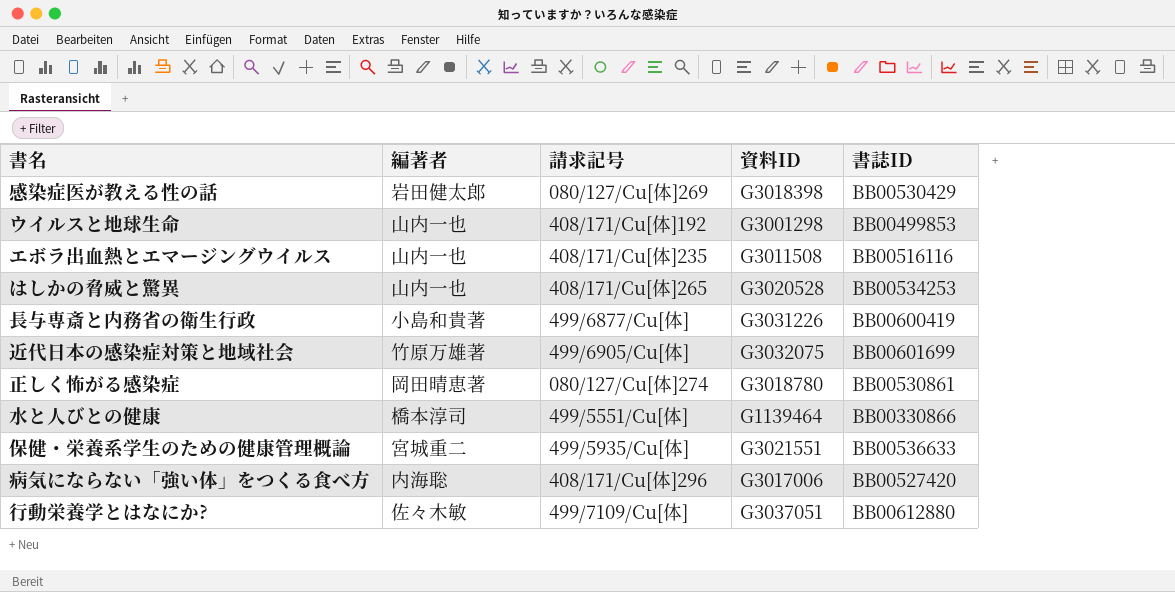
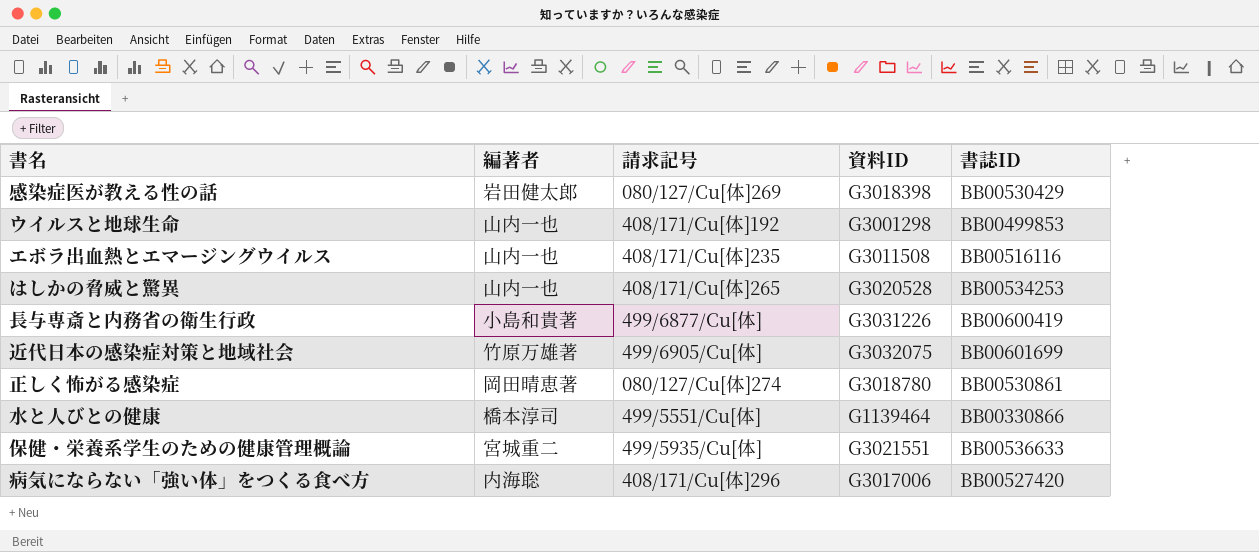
row 行動栄養学とはなにか?: 佐々木敏 | 499/7109/Cu[体] | G3037051 | BB00612880 -> none

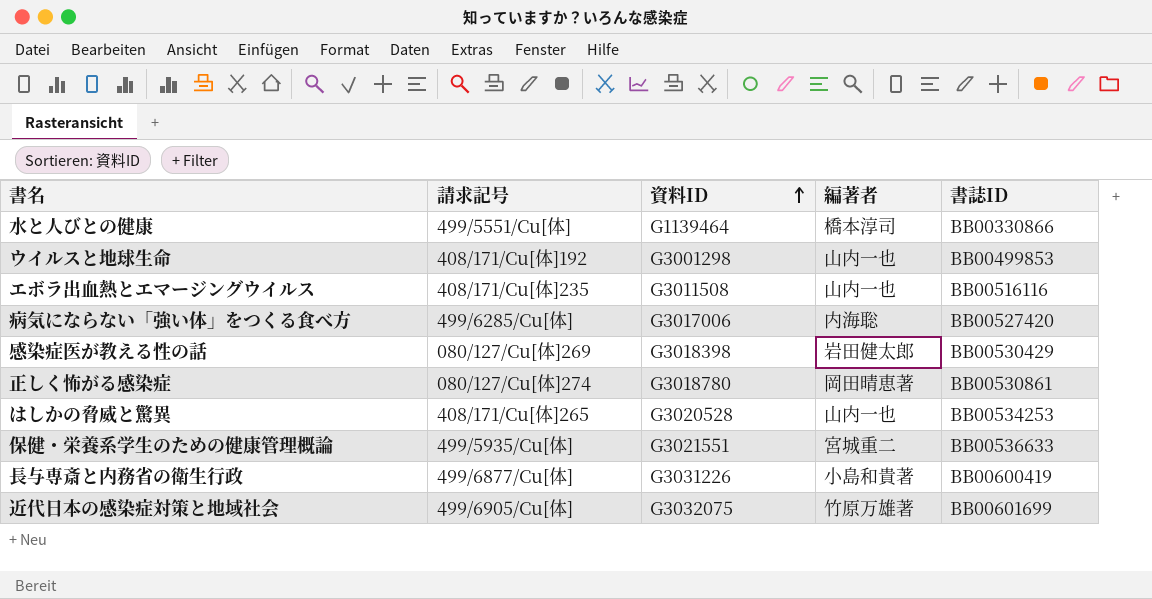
row order: none -> 資料ID ascending
column 編著者 | position: 2 -> 4
病気にならない「強い体」をつくる食べ方 | 請求記号: 408/171/Cu[体]296 -> 499/6285/Cu[体]

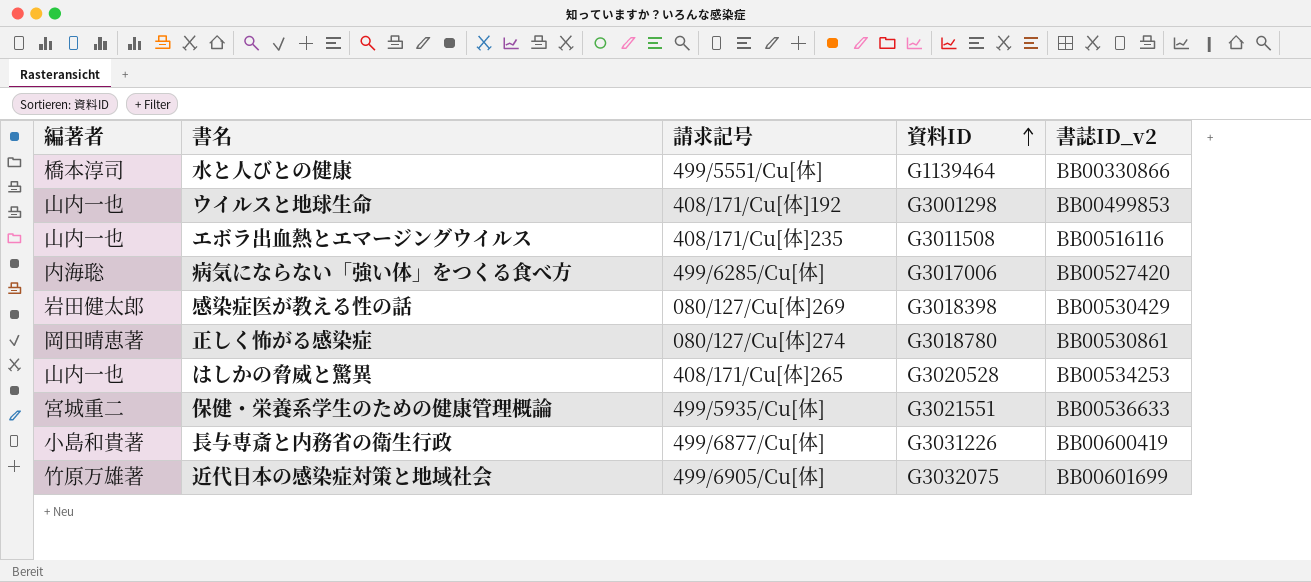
column 編著者 | position: 4 -> 1
column name: 書誌ID -> 書誌ID_v2

